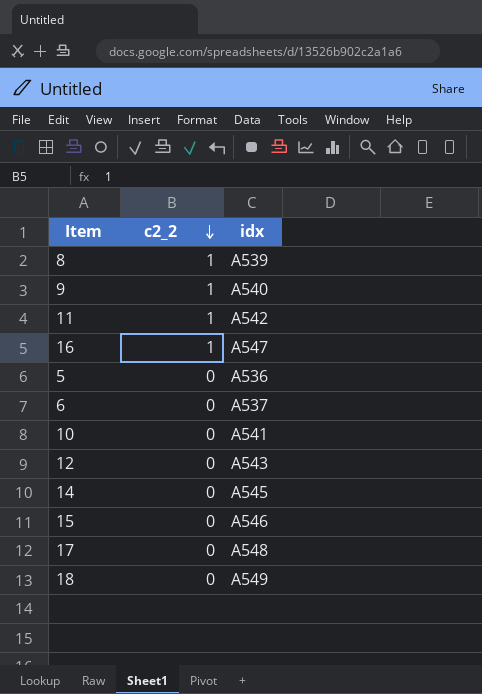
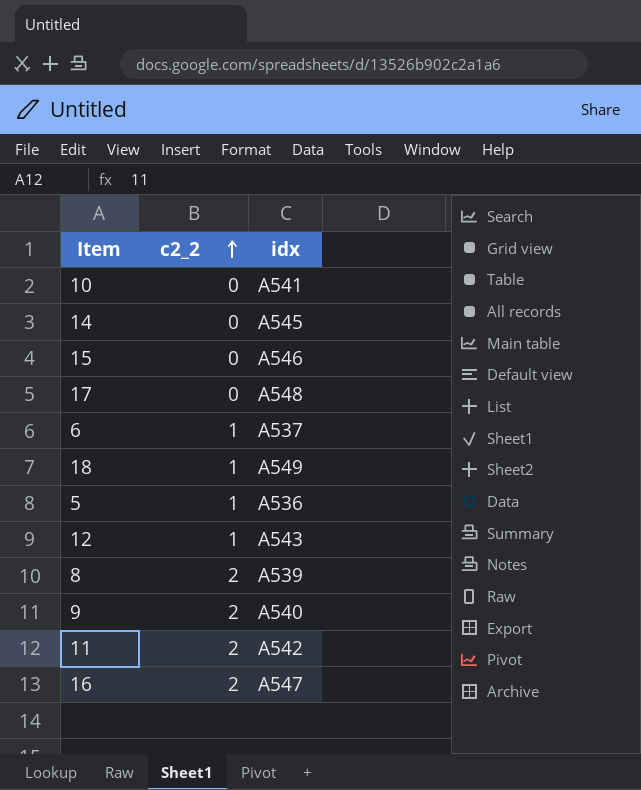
row order: c2_2 descending -> c2_2 ascending
6 | c2_2: 0 -> 1
18 | c2_2: 0 -> 1
5 | c2_2: 0 -> 1
12 | c2_2: 0 -> 1
8 | c2_2: 1 -> 2
9 | c2_2: 1 -> 2
11 | c2_2: 1 -> 2
16 | c2_2: 1 -> 2

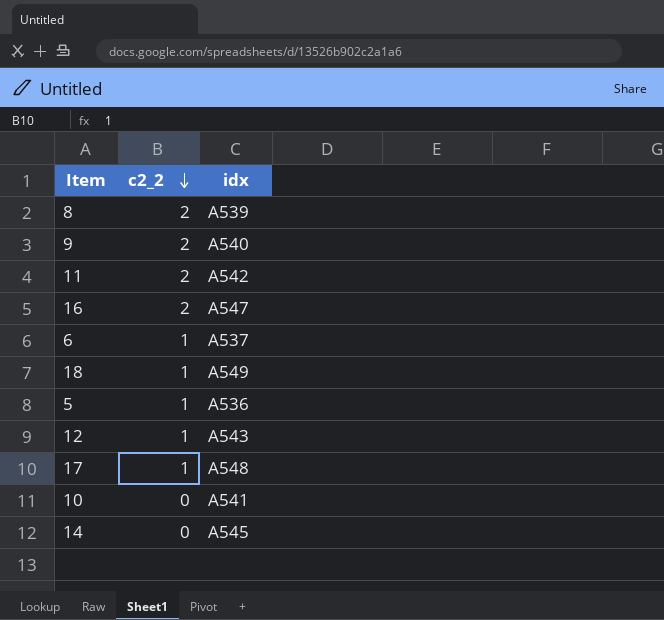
row order: c2_2 ascending -> c2_2 descending
row 15: 0 | A546 -> none
17 | c2_2: 0 -> 1

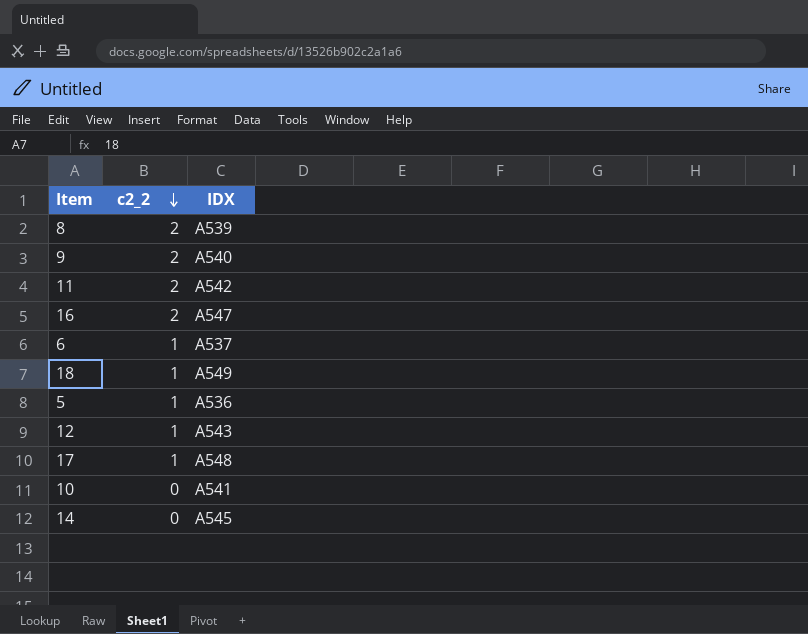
column name: idx -> IDX

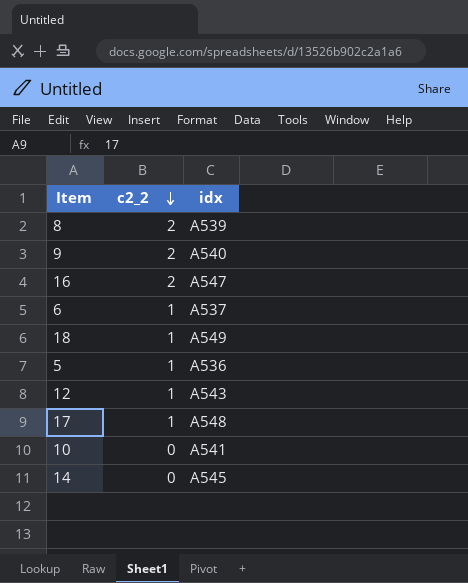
column name: IDX -> idx
row 11: 2 | A542 -> none

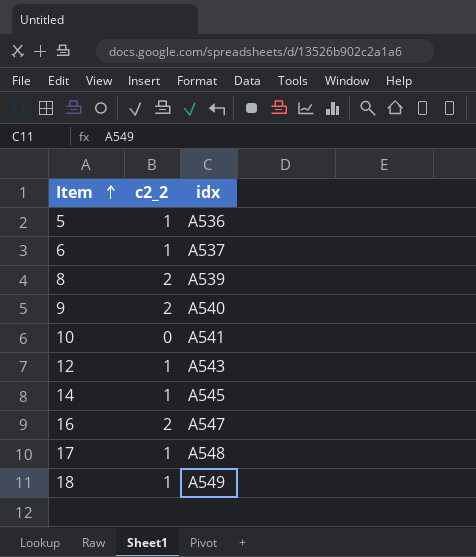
row order: c2_2 descending -> Item ascending
14 | c2_2: 0 -> 1

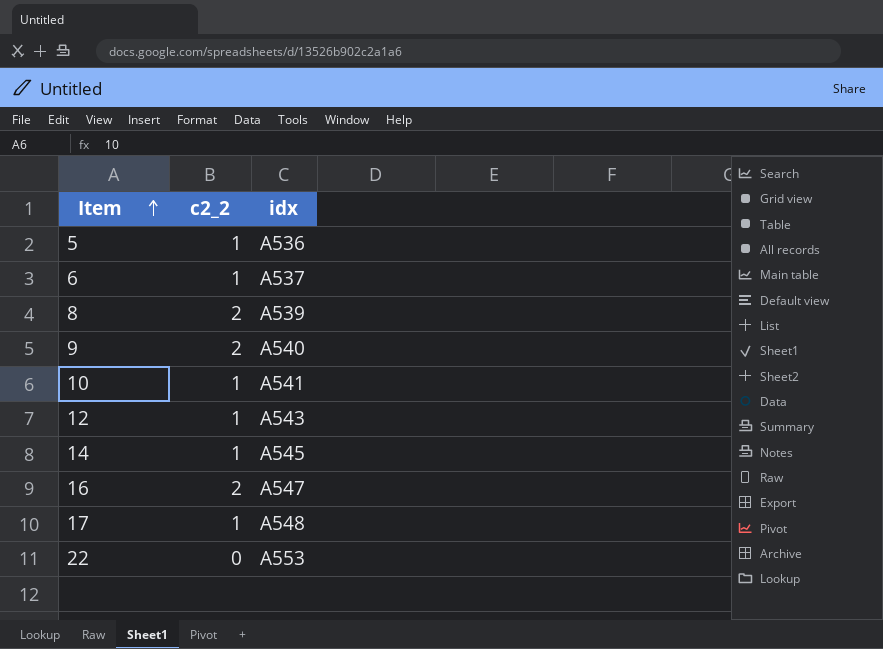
row 18: 1 | A549 -> none
10 | c2_2: 0 -> 1
row 22: none -> 0 | A553

